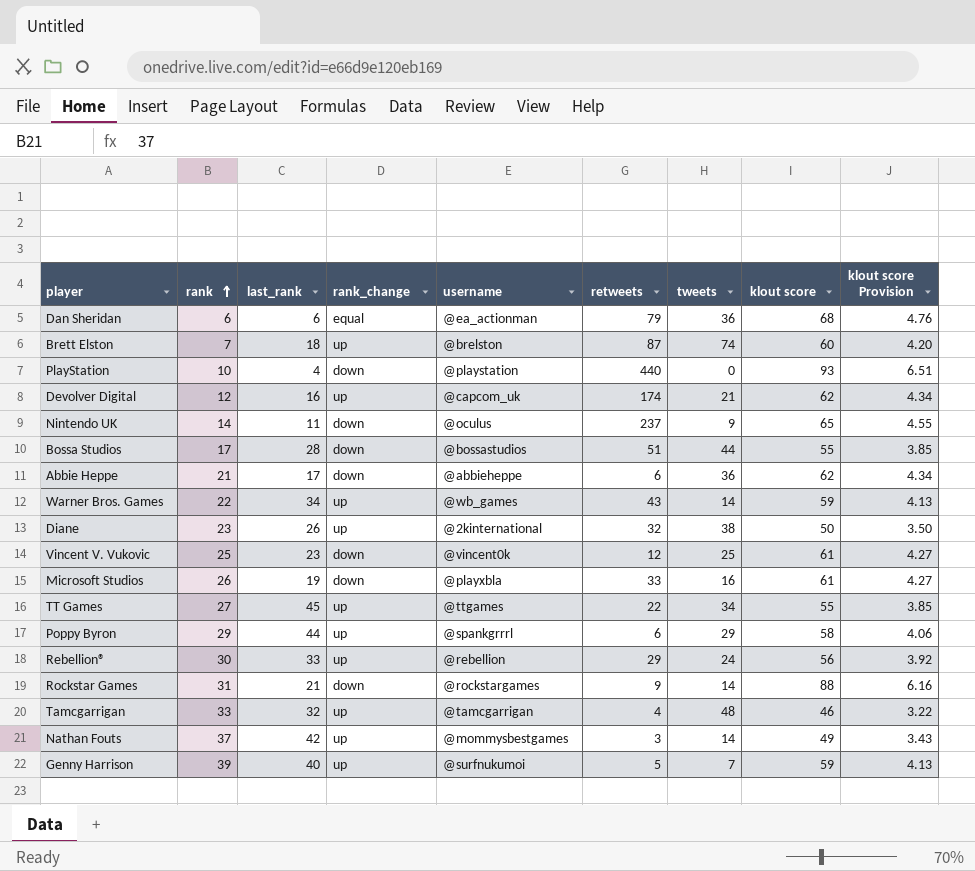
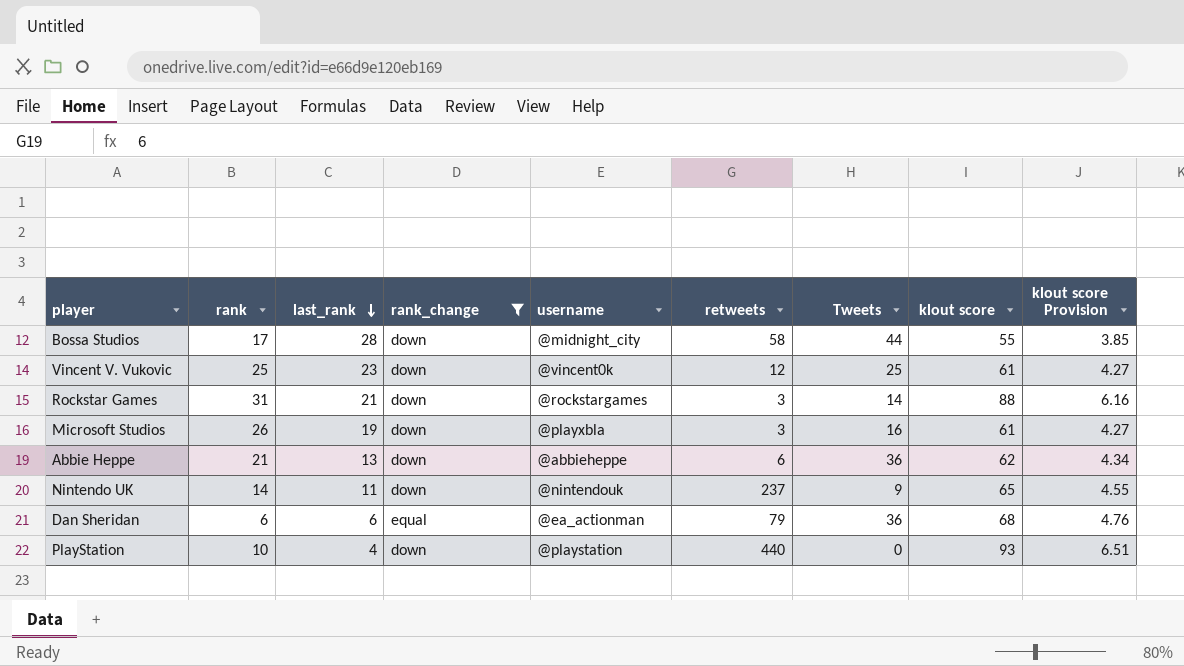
filter: none -> rank_change != up
row order: rank ascending -> last_rank descending
column name: tweets -> Tweets
Bossa Studios | username: @bossastudios -> @midnight_city
Bossa Studios | retweets: 51 -> 58
Rockstar Games | retweets: 9 -> 3
Microsoft Studios | retweets: 33 -> 3
Abbie Heppe | last_rank: 17 -> 13
Nintendo UK | username: @oculus -> @nintendouk

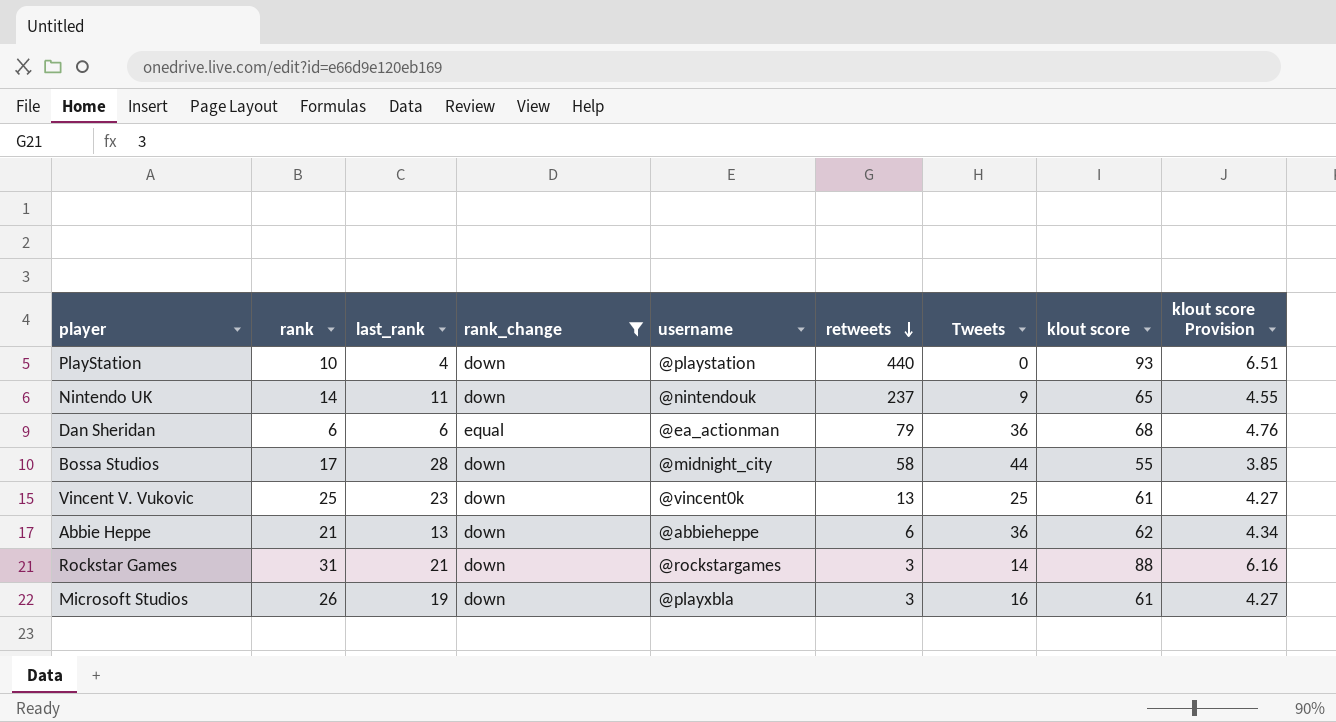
row order: last_rank descending -> retweets descending
Vincent V. Vukovic | retweets: 12 -> 13

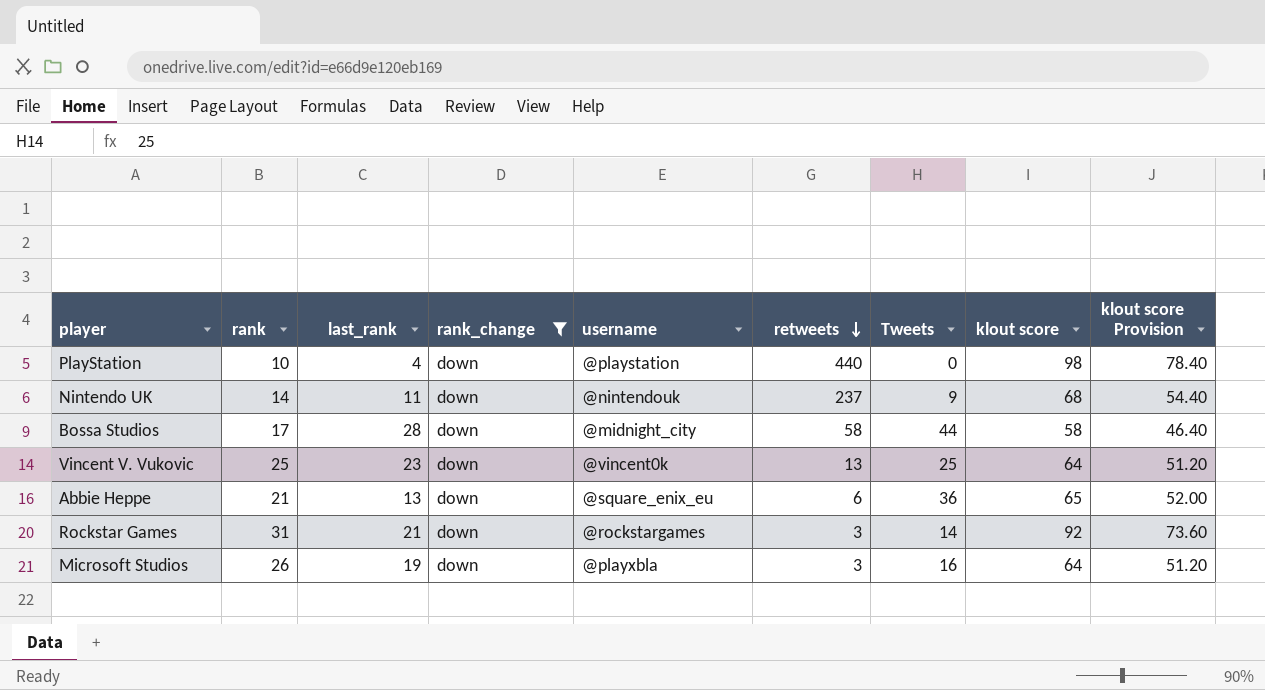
column klout score Provision | formula: [klout score] * 0.07 -> [klout score] * 0.8
row Dan Sheridan: 6 | 6 | equal | @ea_actionman | 79 | 36 | 68 | 4.76 -> none
PlayStation | klout score: 93 -> 98
Nintendo UK | klout score: 65 -> 68
Bossa Studios | klout score: 55 -> 58
Vincent V. Vukovic | klout score: 61 -> 64
Abbie Heppe | username: @abbieheppe -> @square_enix_eu
Abbie Heppe | klout score: 62 -> 65
Rockstar Games | klout score: 88 -> 92
Microsoft Studios | klout score: 61 -> 64

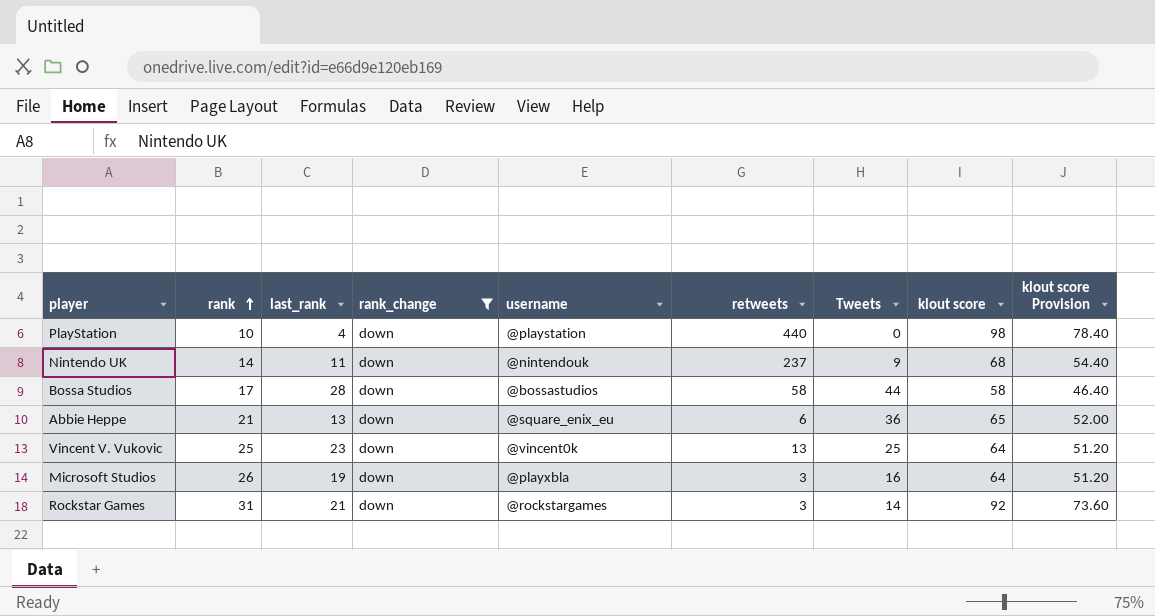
row order: retweets descending -> rank ascending
Bossa Studios | username: @midnight_city -> @bossastudios

